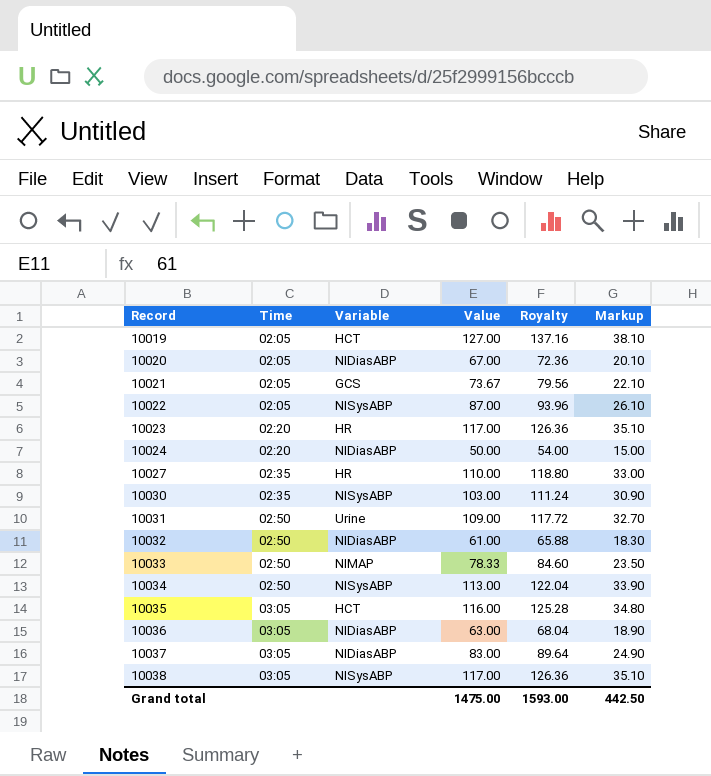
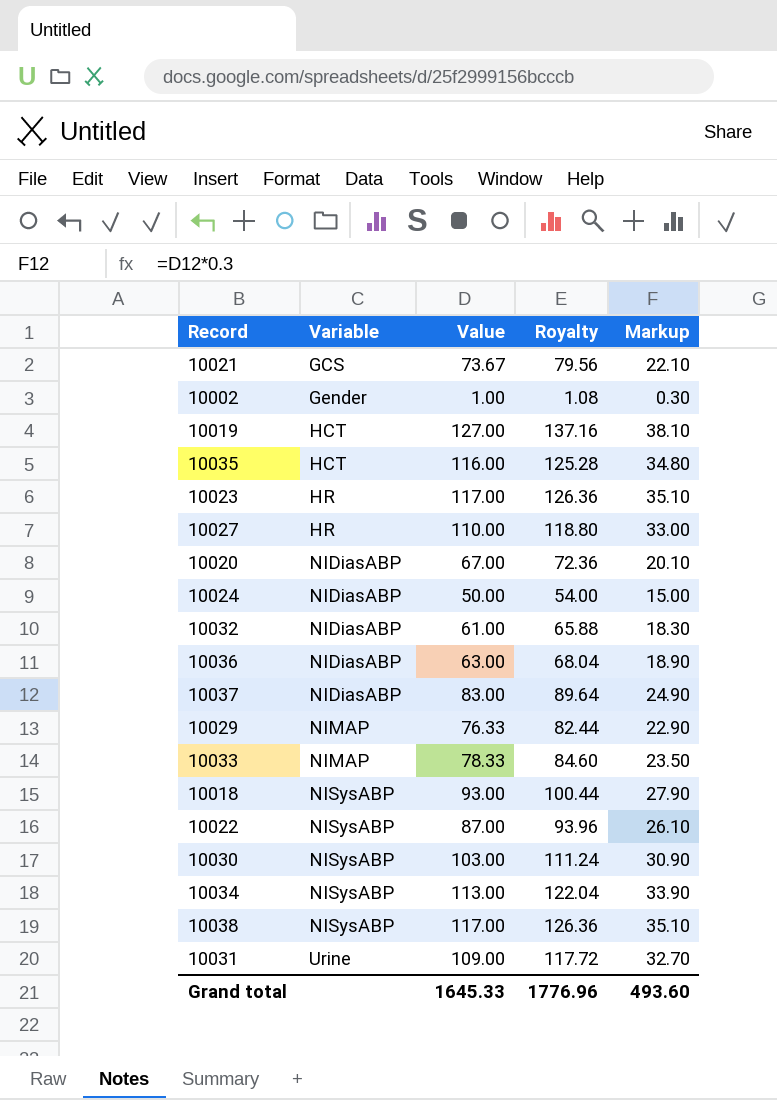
row order: Record ascending -> Variable ascending
column Time | position: 2 -> none
row 10002: none -> Gender | 1.00 | 1.08 | 0.30
row 10029: none -> NIMAP | 76.33 | 82.44 | 22.90
row 10018: none -> NISysABP | 93.00 | 100.44 | 27.90
Grand total | Value: 1475.00 -> 1645.33
Grand total | Royalty: 1593.00 -> 1776.96
Grand total | Markup: 442.50 -> 493.60

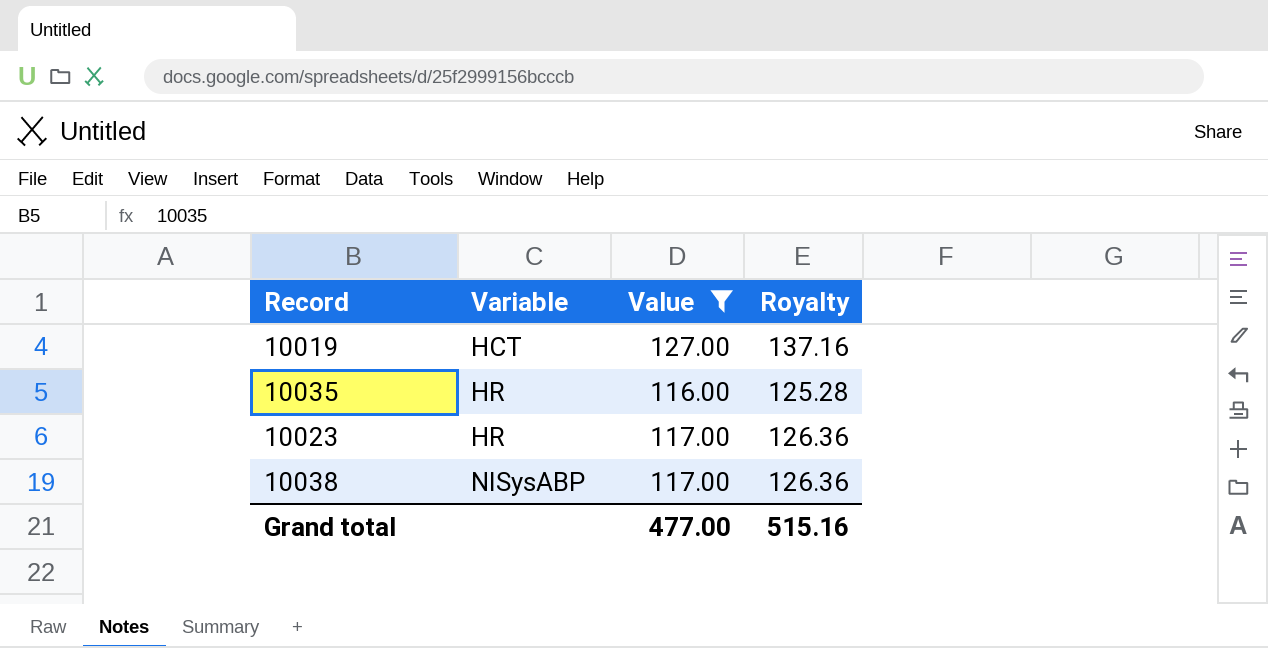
filter: none -> Value >= 116.00
column Markup | formula: [Value] * 0.3 -> none
10035 | Variable: HCT -> HR
Grand total | Value: 1645.33 -> 477.00
Grand total | Royalty: 1776.96 -> 515.16

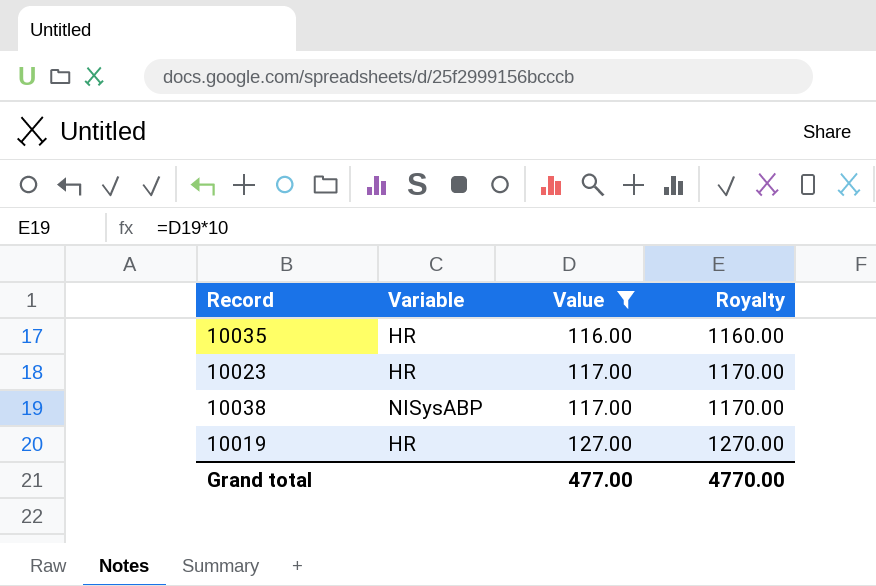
row order: Variable ascending -> Value ascending
column Royalty | formula: [Value] * 1.08 -> [Value] * 10
10019 | Variable: HCT -> HR
Grand total | Royalty: 515.16 -> 4770.00

